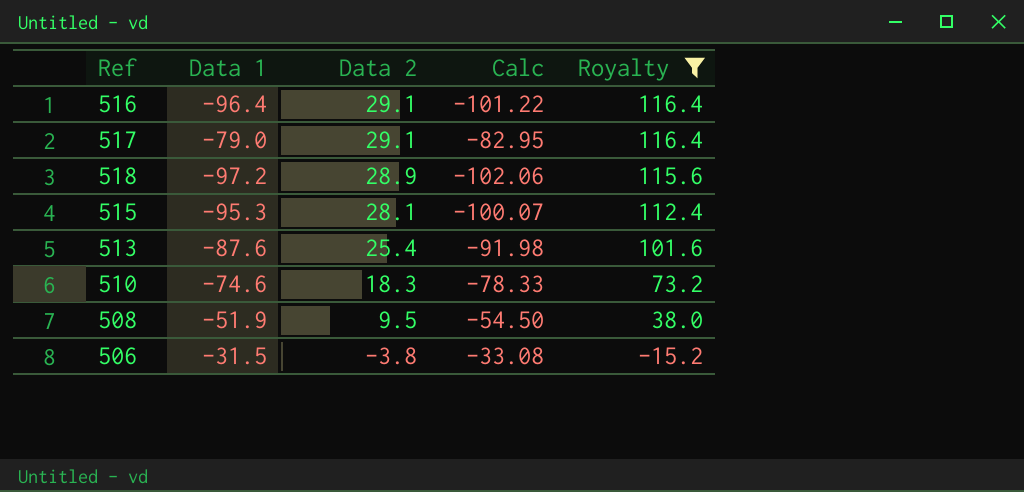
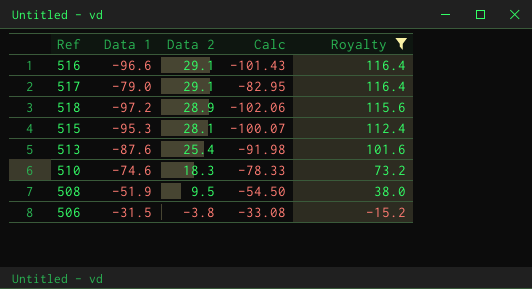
516 | Data 1: -96.4 -> -96.6
516 | Calc: -101.22 -> -101.43

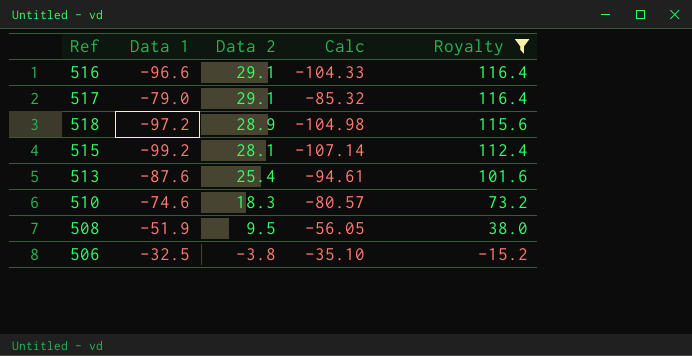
column Calc | formula: [Data 1] * 1.05 -> [Data 1] * 1.08
515 | Data 1: -95.3 -> -99.2
506 | Data 1: -31.5 -> -32.5

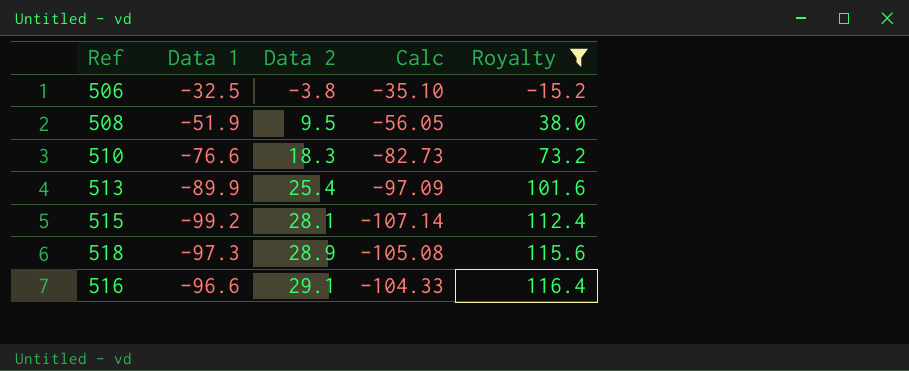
row order: Data 2 descending -> Data 2 ascending
row 517: -79.0 | 29.1 | -85.32 | 116.4 -> none
510 | Data 1: -74.6 -> -76.6
510 | Calc: -80.57 -> -82.73
513 | Data 1: -87.6 -> -89.9
513 | Calc: -94.61 -> -97.09
518 | Data 1: -97.2 -> -97.3
518 | Calc: -104.98 -> -105.08

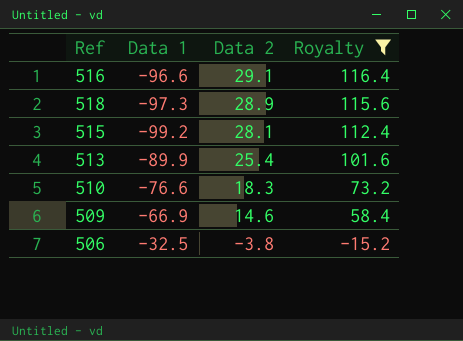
row order: Data 2 ascending -> Data 2 descending
column Calc | formula: [Data 1] * 1.08 -> none
row 508: -51.9 | 9.5 | -56.05 | 38.0 -> none
row 509: none -> -66.9 | 14.6 | 58.4

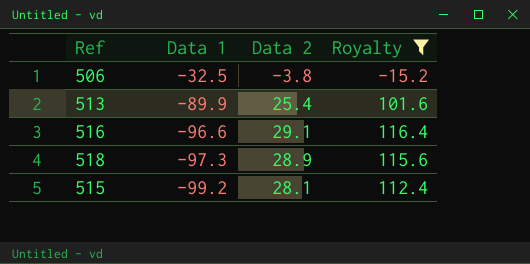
row order: Data 2 descending -> Data 1 descending
row 510: -76.6 | 18.3 | 73.2 -> none
row 509: -66.9 | 14.6 | 58.4 -> none

